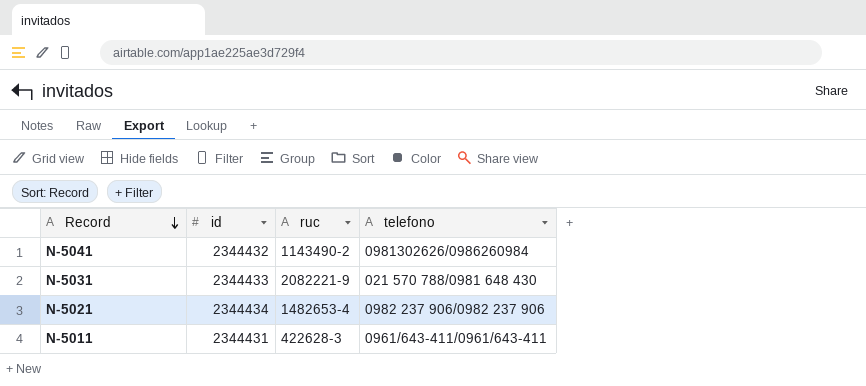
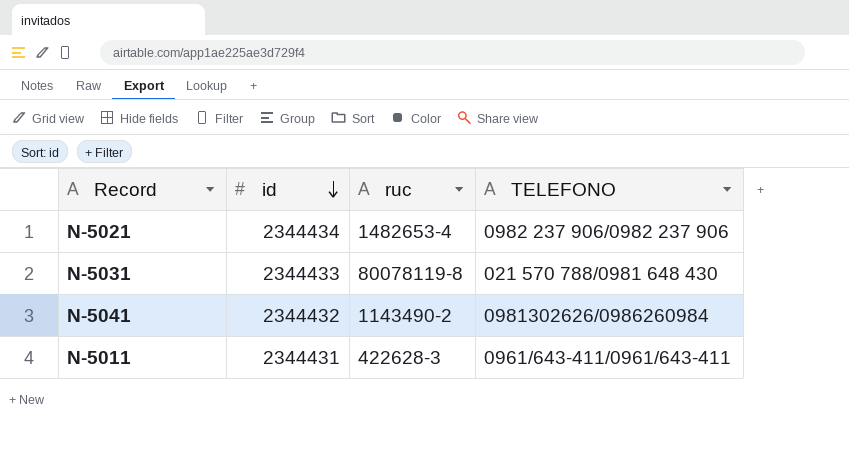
row order: Record descending -> id descending
column name: telefono -> TELEFONO
N-5031 | ruc: 2082221-9 -> 80078119-8

